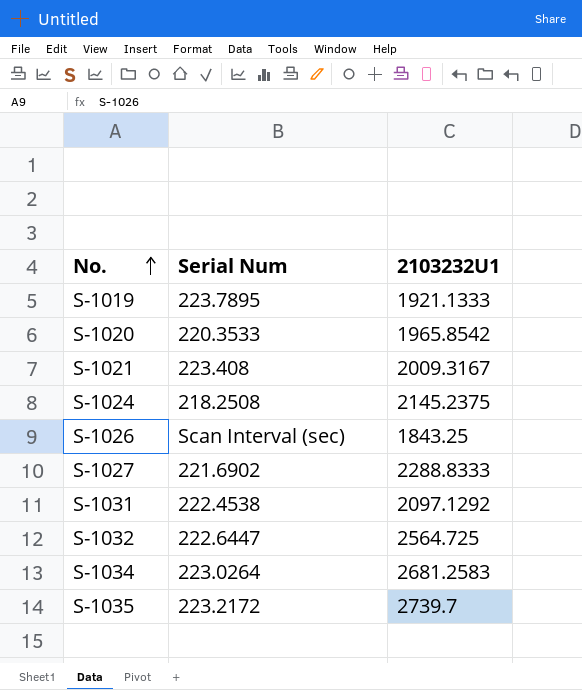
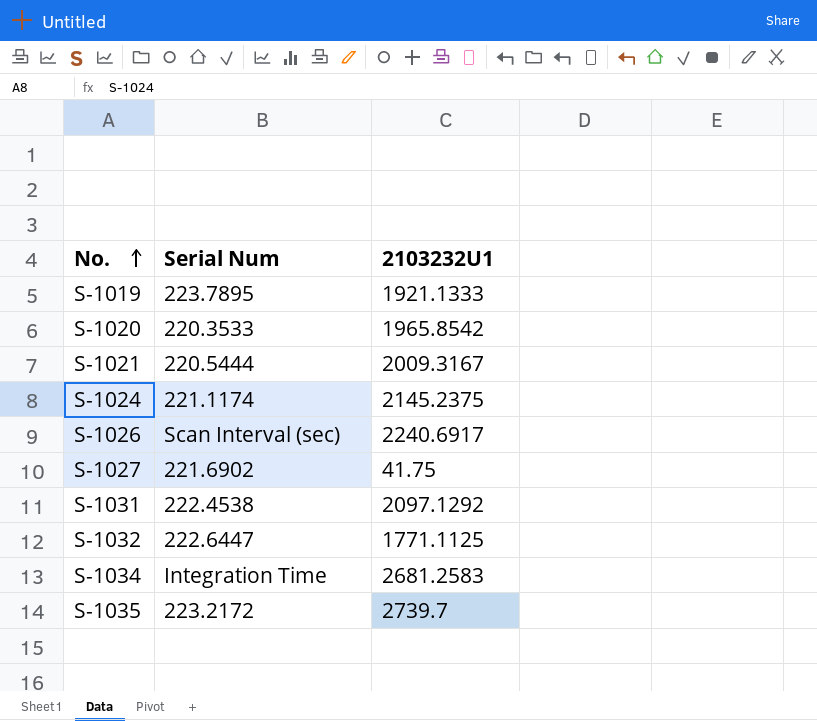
S-1021 | Serial Num: 223.408 -> 220.5444
S-1024 | Serial Num: 218.2508 -> 221.1174
S-1026 | 2103232U1: 1843.25 -> 2240.6917
S-1027 | 2103232U1: 2288.8333 -> 41.75
S-1032 | 2103232U1: 2564.725 -> 1771.1125
S-1034 | Serial Num: 223.0264 -> Integration Time

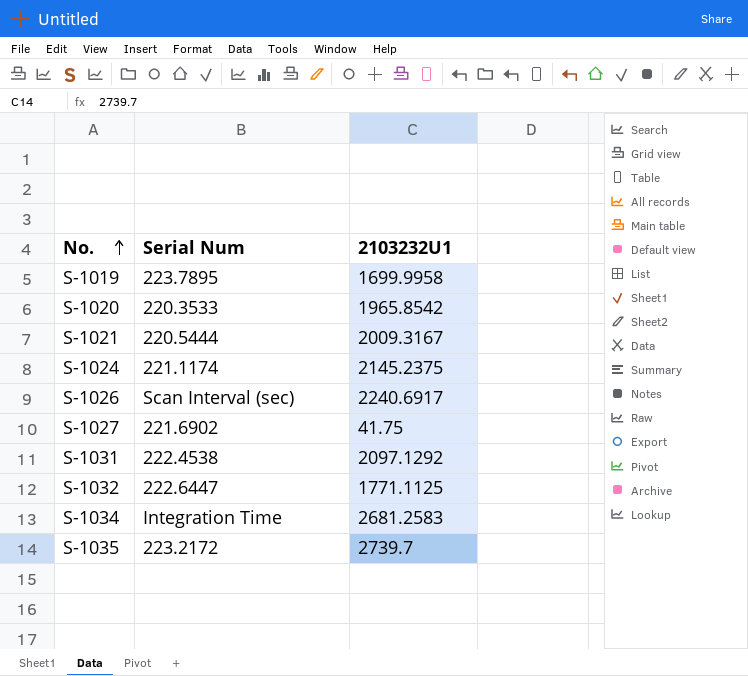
S-1019 | 2103232U1: 1921.1333 -> 1699.9958

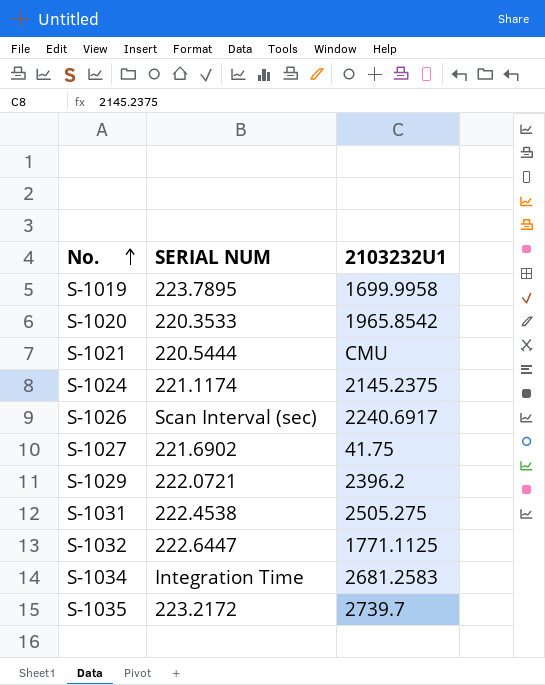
column name: Serial Num -> SERIAL NUM
S-1021 | 2103232U1: 2009.3167 -> CMU
row S-1029: none -> 222.0721 | 2396.2
S-1031 | 2103232U1: 2097.1292 -> 2505.275

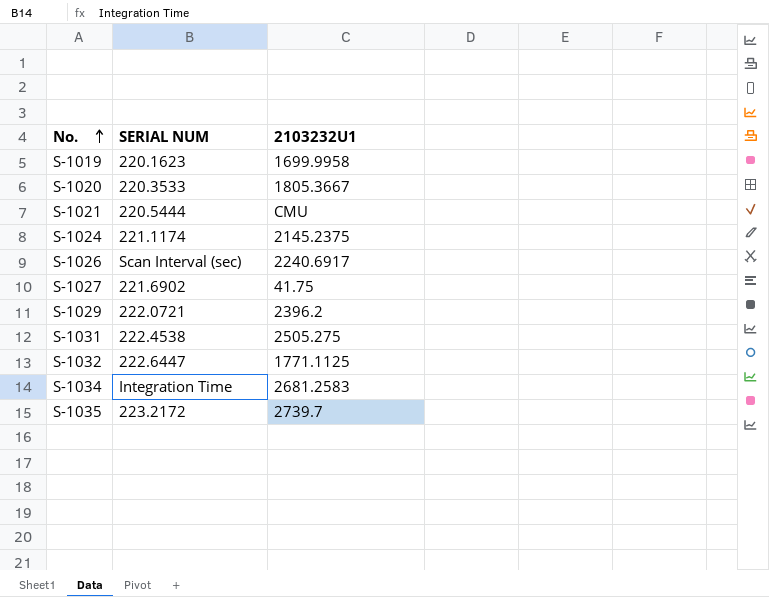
S-1019 | SERIAL NUM: 223.7895 -> 220.1623
S-1020 | 2103232U1: 1965.8542 -> 1805.3667

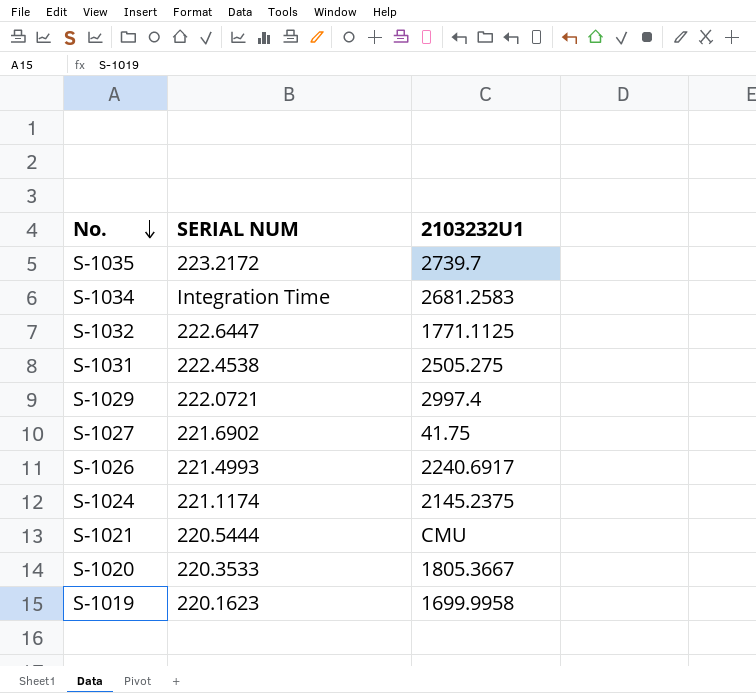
row order: No. ascending -> No. descending
S-1029 | 2103232U1: 2396.2 -> 2997.4
S-1026 | SERIAL NUM: Scan Interval (sec) -> 221.4993

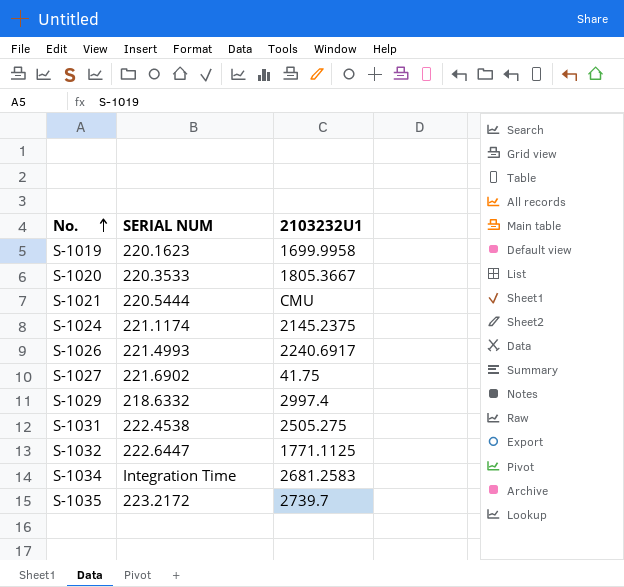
row order: No. descending -> No. ascending
S-1029 | SERIAL NUM: 222.0721 -> 218.6332

